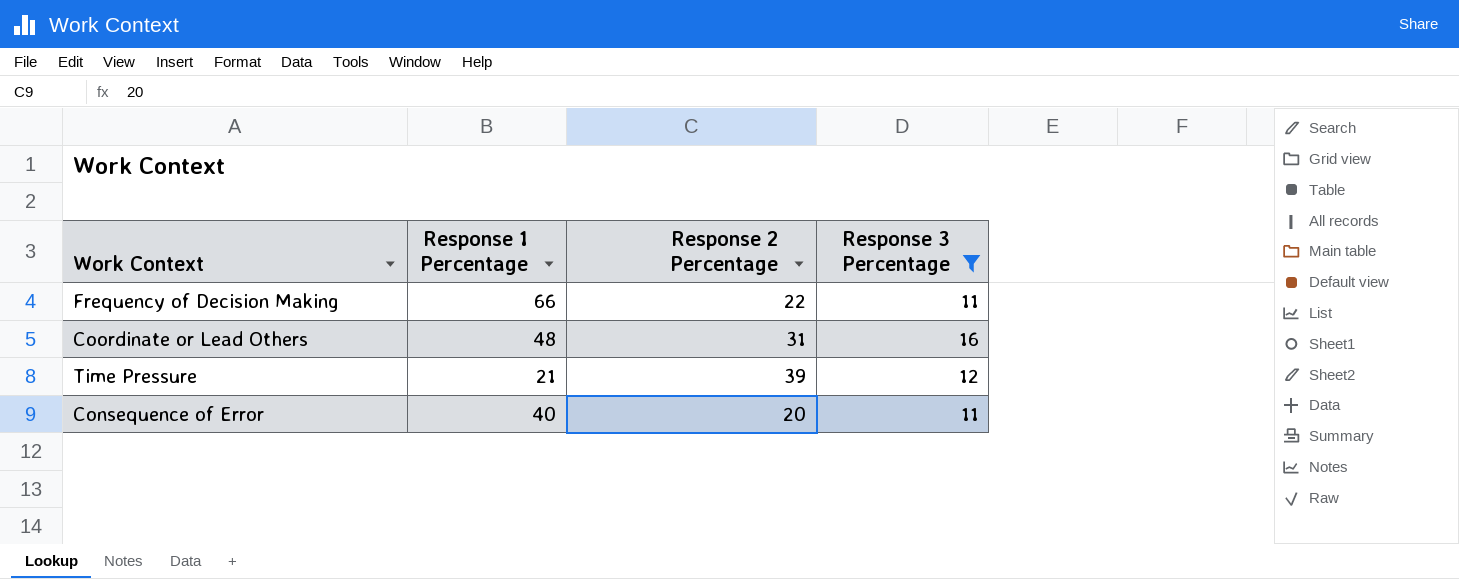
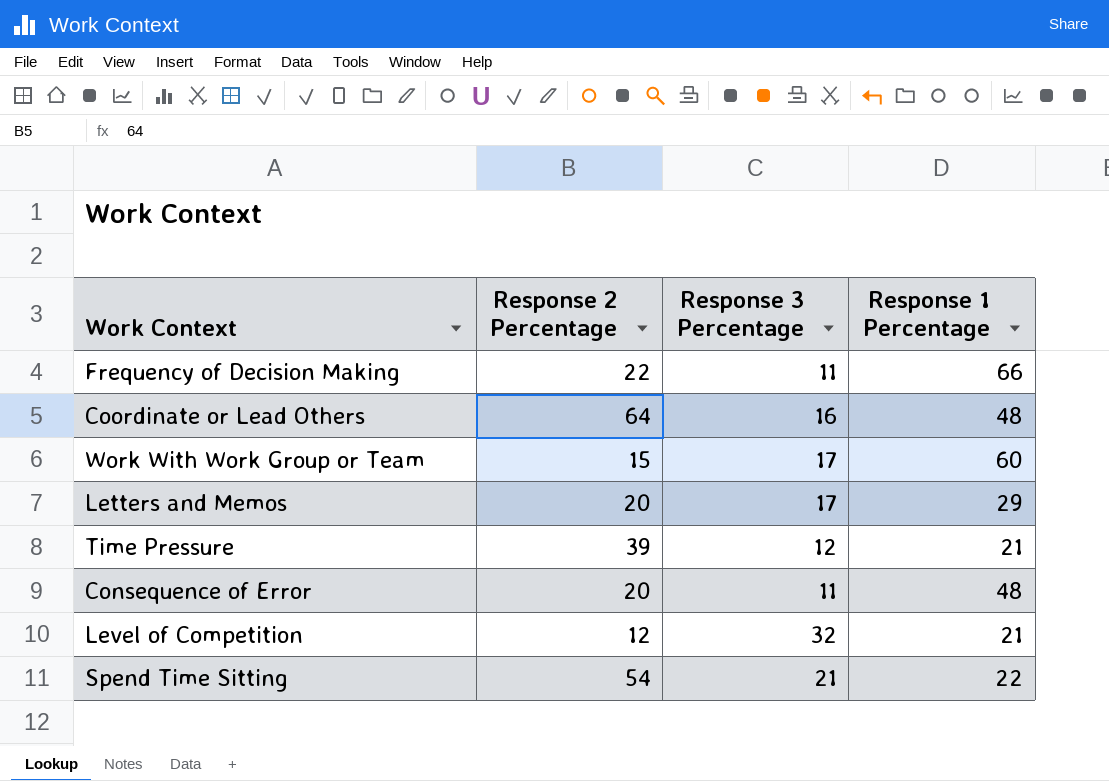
filter: Response 3 Percentage <= 16 -> none
column Response 1 Percentage | position: 2 -> 4
Coordinate or Lead Others | Response 2 Percentage: 31 -> 64
Consequence of Error | Response 1 Percentage: 40 -> 48

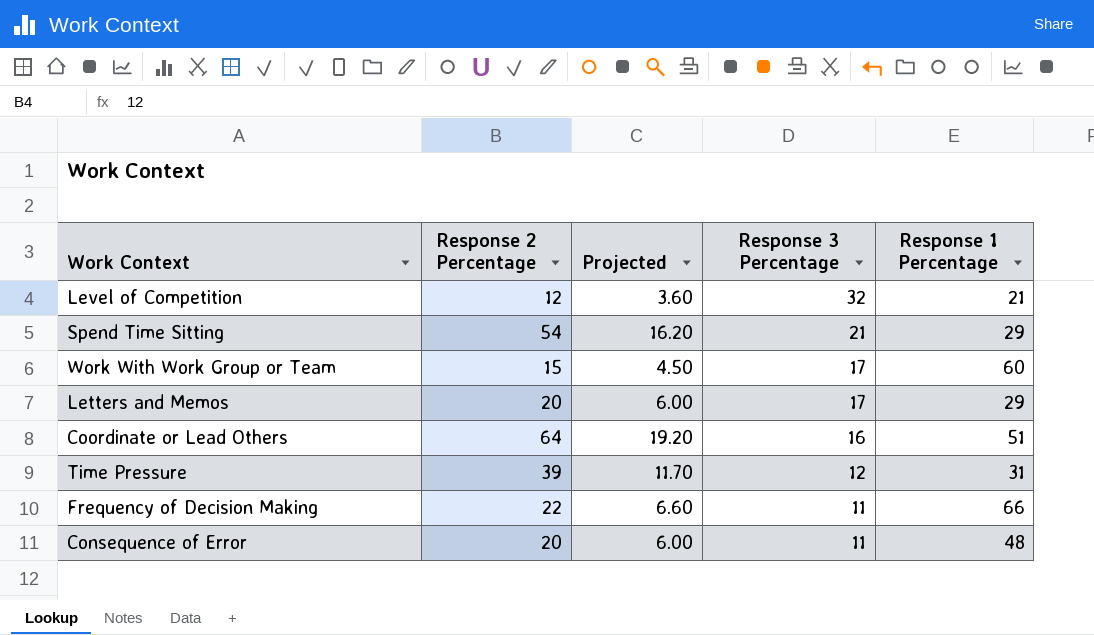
row order: none -> Response 3 Percentage descending
column Projected | formula: none -> [Response 2 Percentage] * 0.3
Spend Time Sitting | Response 1 Percentage: 22 -> 29
Coordinate or Lead Others | Response 1 Percentage: 48 -> 51
Time Pressure | Response 1 Percentage: 21 -> 31

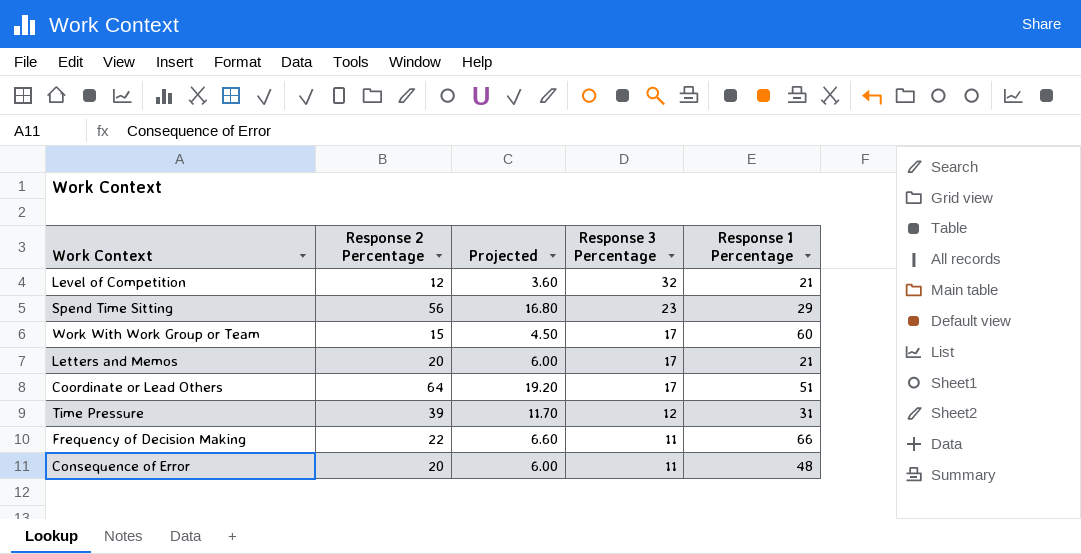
Spend Time Sitting | Response 2 Percentage: 54 -> 56
Spend Time Sitting | Projected: 16.20 -> 16.80
Spend Time Sitting | Response 3 Percentage: 21 -> 23
Letters and Memos | Response 1 Percentage: 29 -> 21
Coordinate or Lead Others | Response 3 Percentage: 16 -> 17

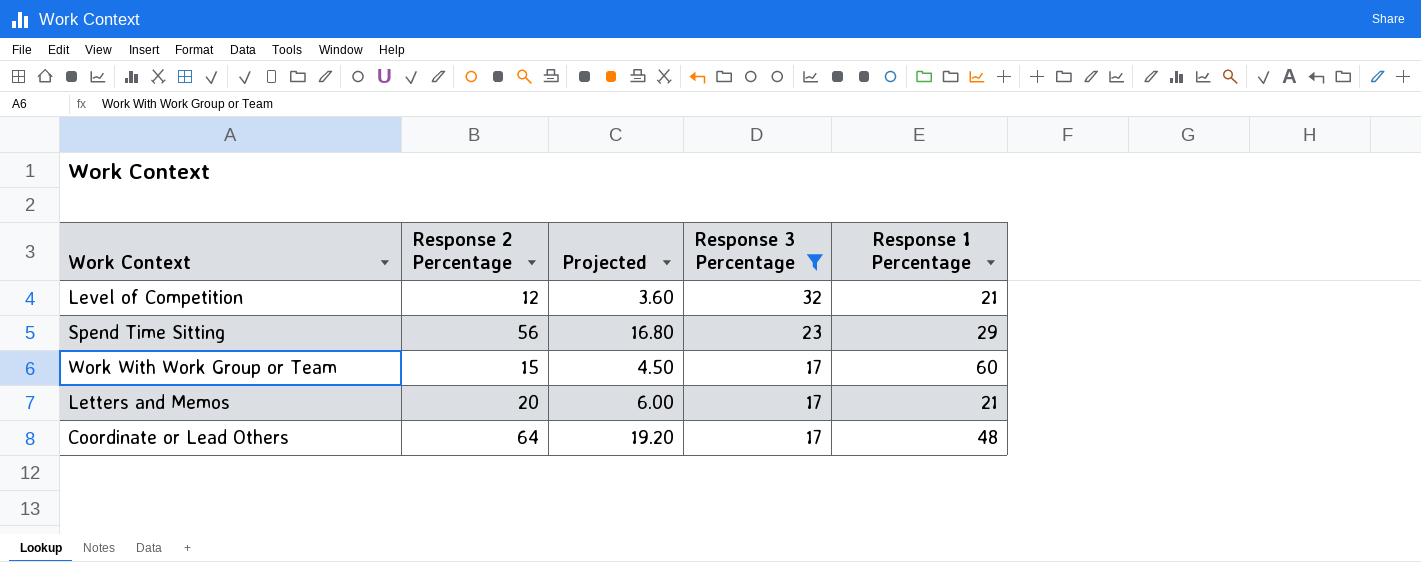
filter: none -> Response 3 Percentage >= 17
Coordinate or Lead Others | Response 1 Percentage: 51 -> 48

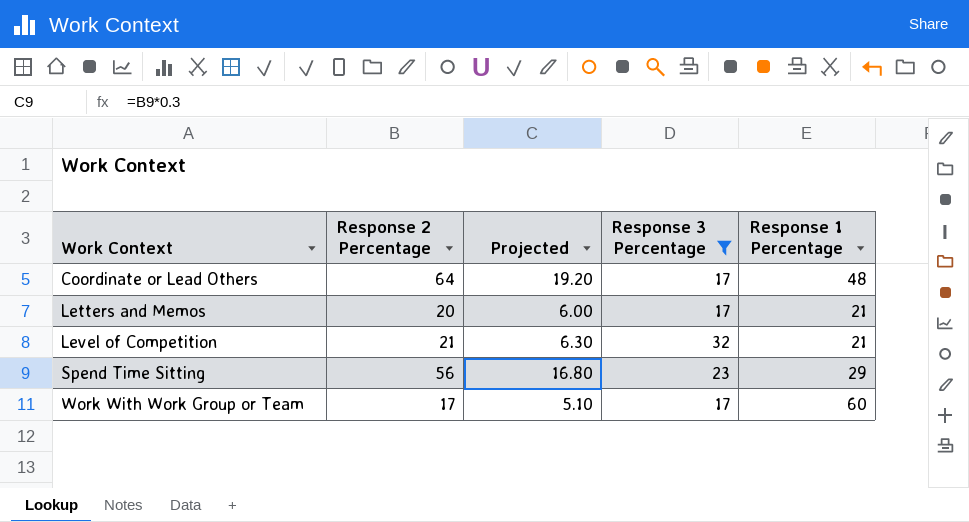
row order: Response 3 Percentage descending -> Work Context ascending
Level of Competition | Response 2 Percentage: 12 -> 21
Level of Competition | Projected: 3.60 -> 6.30
Work With Work Group or Team | Response 2 Percentage: 15 -> 17
Work With Work Group or Team | Projected: 4.50 -> 5.10

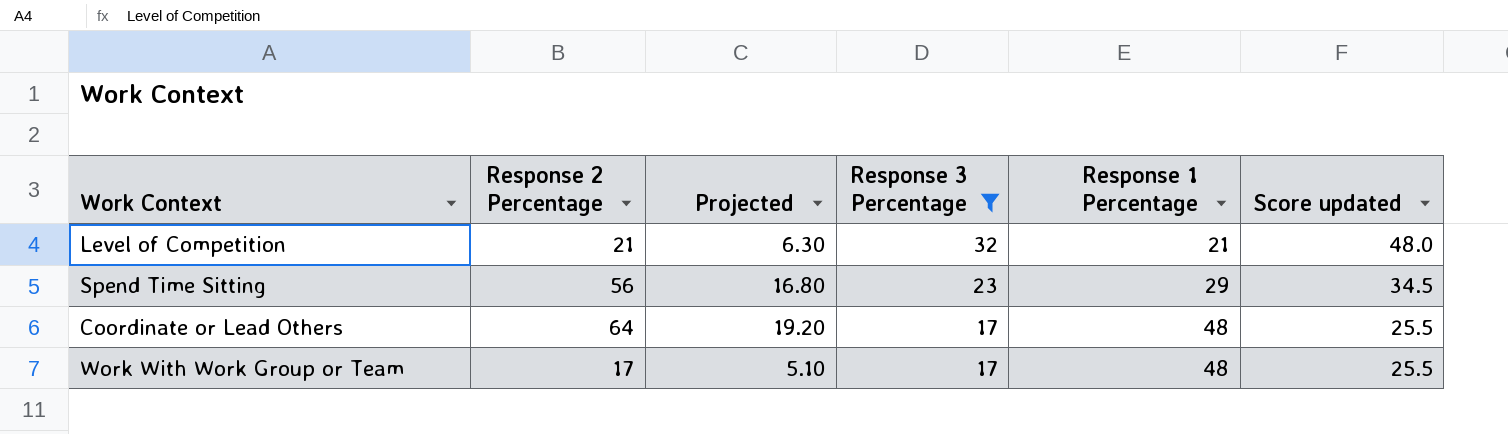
row order: Work Context ascending -> Response 3 Percentage descending
column Score updated | formula: none -> [Response 3 Percentage] * 1.5
row Letters and Memos: 20 | 6.00 | 17 | 21 -> none
Work With Work Group or Team | Response 1 Percentage: 60 -> 48

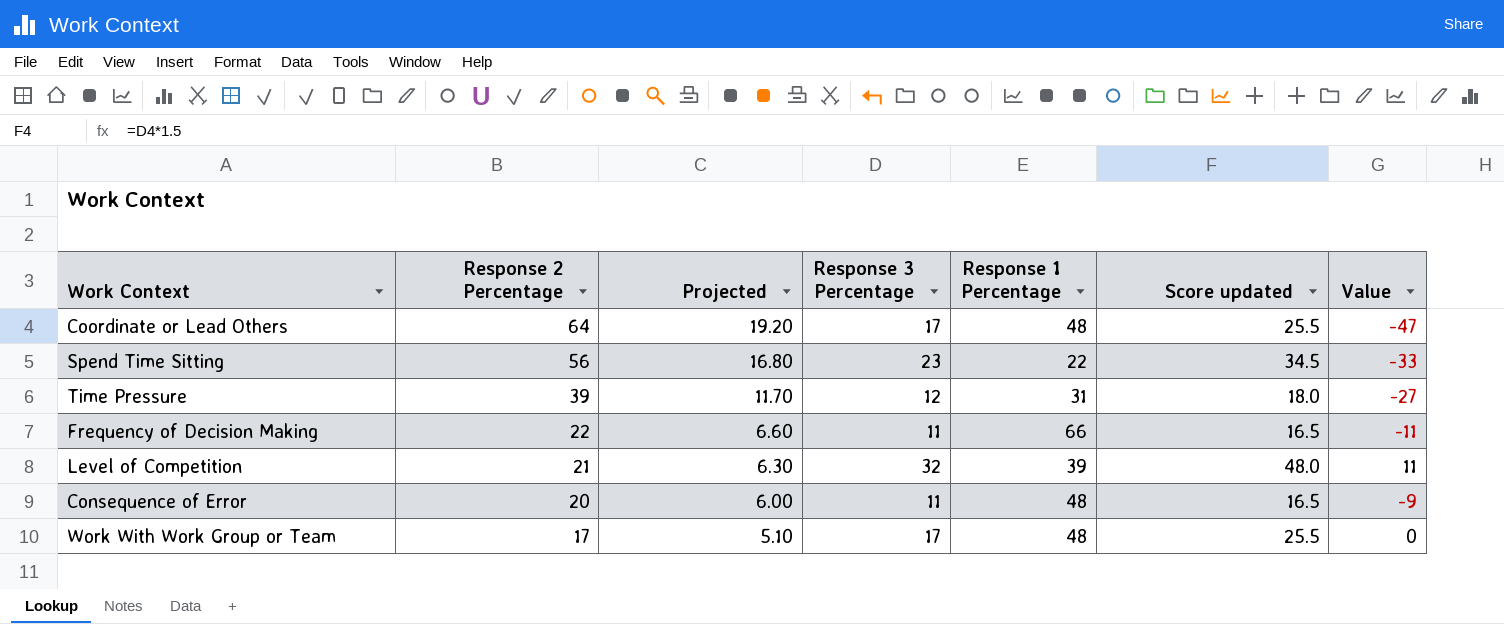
filter: Response 3 Percentage >= 17 -> none
row order: Response 3 Percentage descending -> Response 2 Percentage descending
column Value | formula: none -> [Response 3 Percentage] - [Response 2 Percentage]
Spend Time Sitting | Response 1 Percentage: 29 -> 22
Level of Competition | Response 1 Percentage: 21 -> 39

